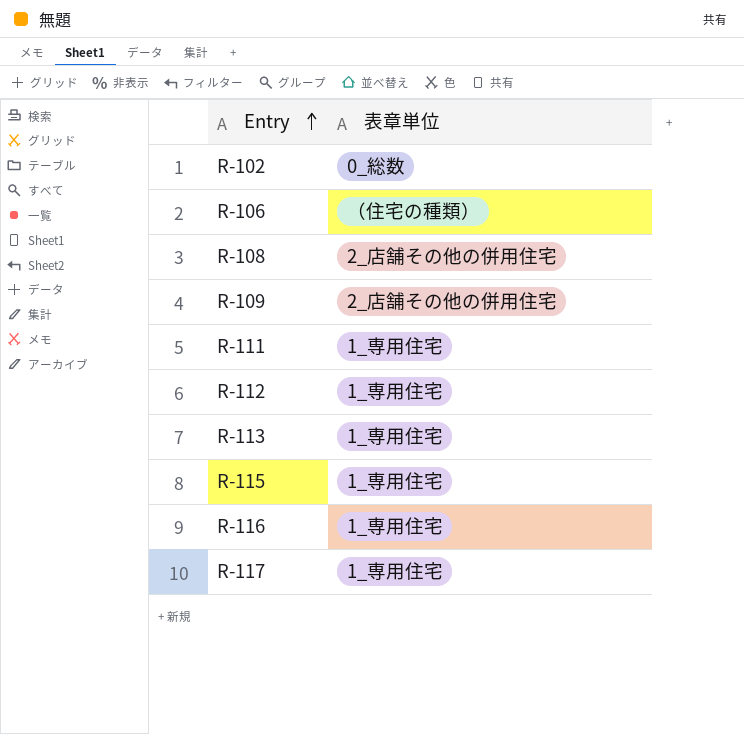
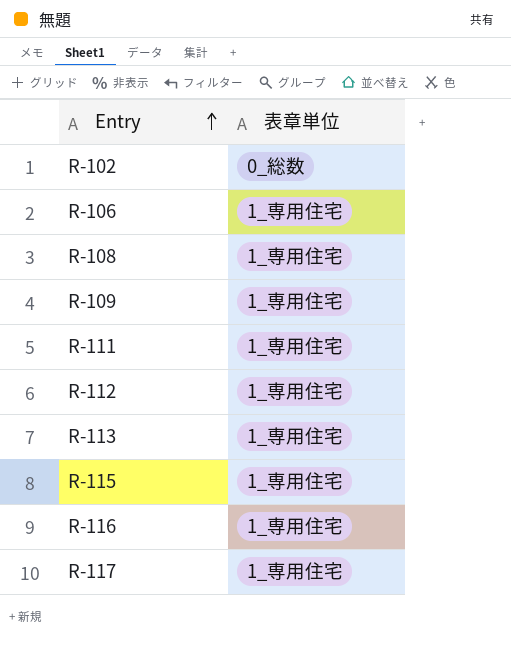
R-106 | 表章単位: （住宅の種類） -> 1_専用住宅
R-108 | 表章単位: 2_店舗その他の併用住宅 -> 1_専用住宅
R-109 | 表章単位: 2_店舗その他の併用住宅 -> 1_専用住宅

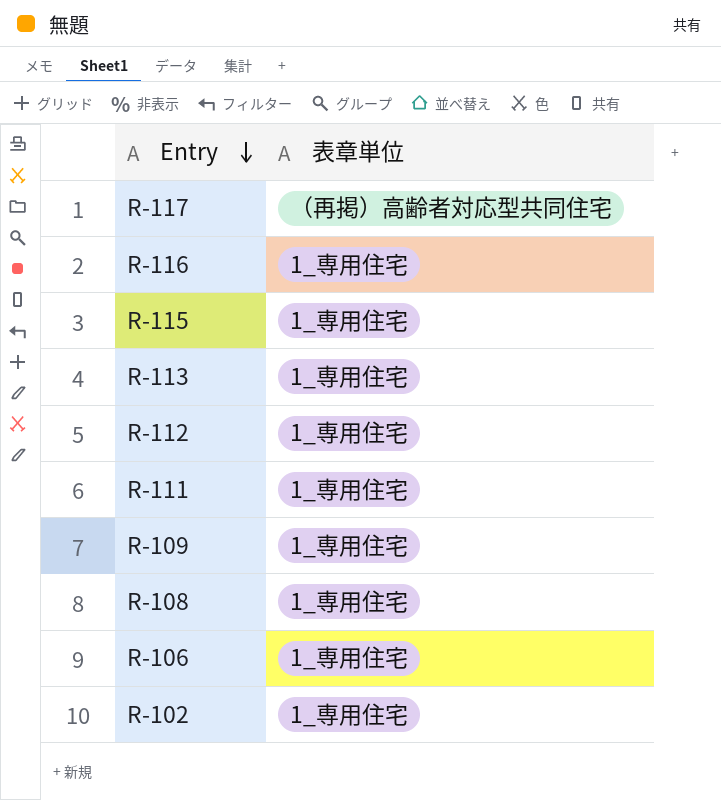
row order: Entry ascending -> Entry descending
R-117 | 表章単位: 1_専用住宅 -> （再掲）高齢者対応型共同住宅
R-102 | 表章単位: 0_総数 -> 1_専用住宅

